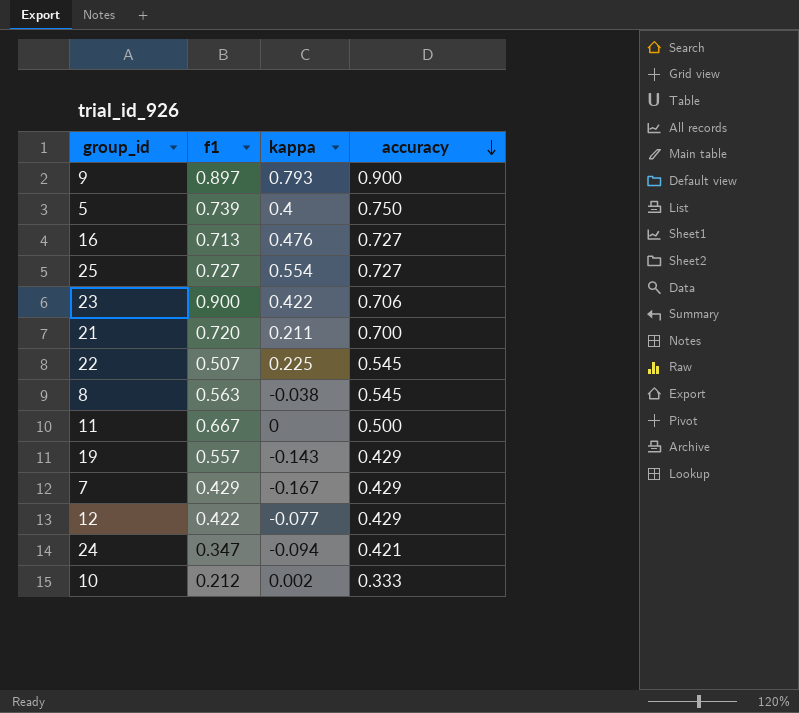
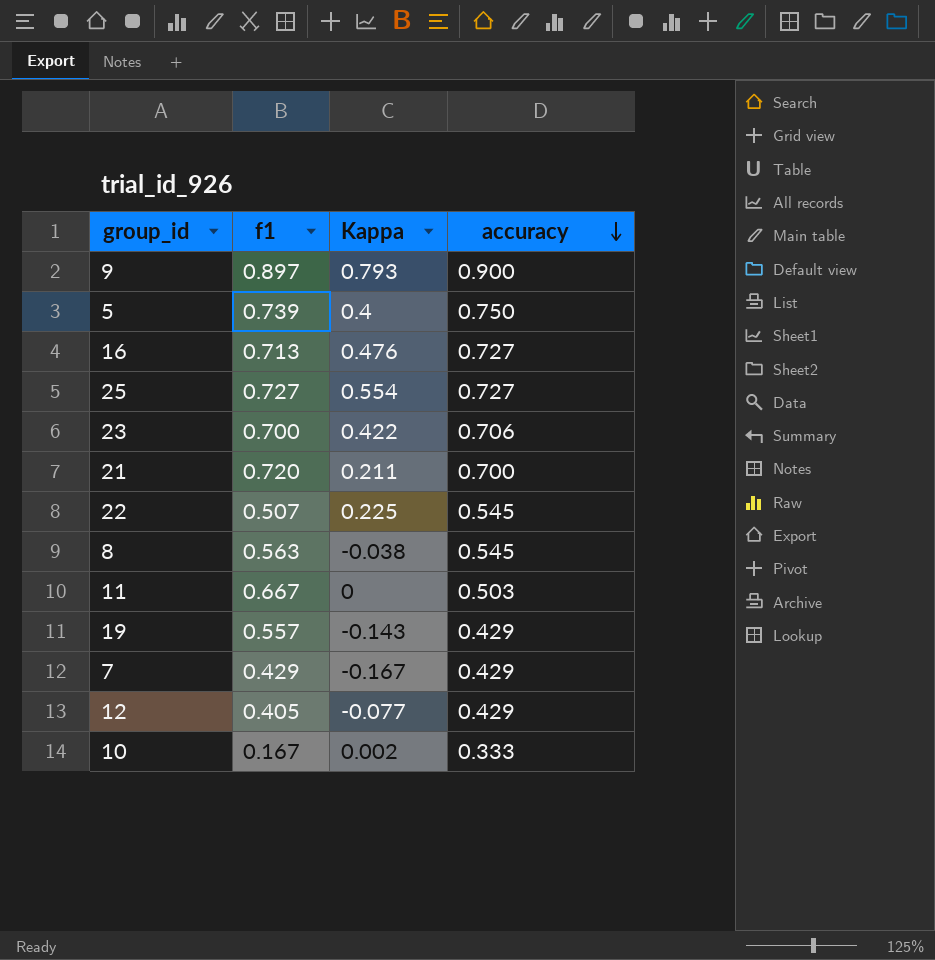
column name: kappa -> Kappa
row 24: 0.347 | -0.094 | 0.421 -> none
23 | f1: 0.900 -> 0.700
11 | accuracy: 0.500 -> 0.503
12 | f1: 0.422 -> 0.405
10 | f1: 0.212 -> 0.167

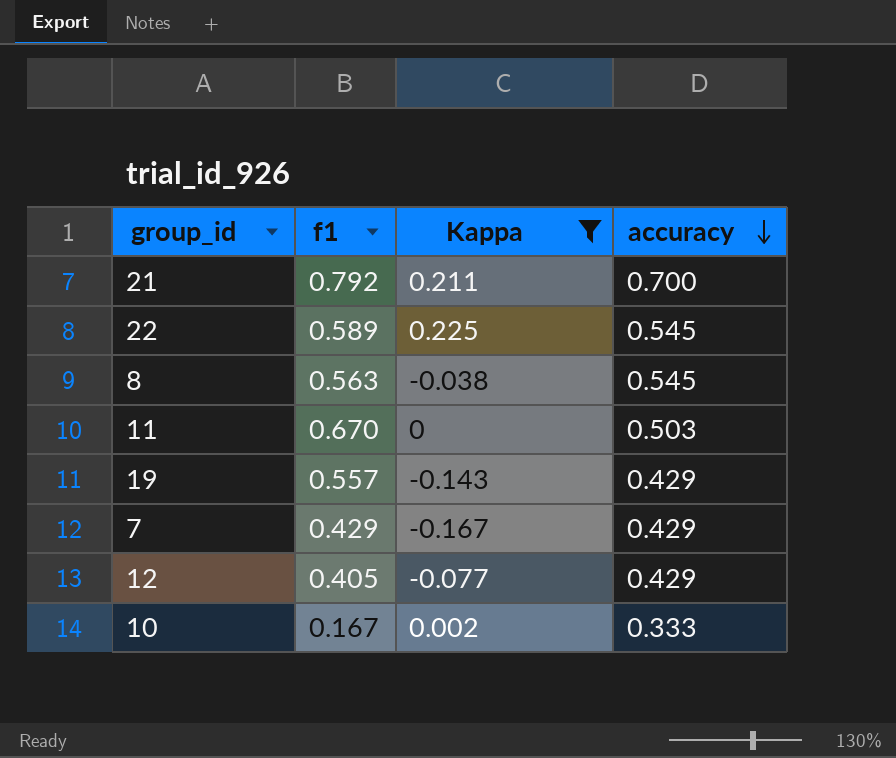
filter: none -> Kappa <= 0.225
21 | f1: 0.720 -> 0.792
22 | f1: 0.507 -> 0.589
11 | f1: 0.667 -> 0.670

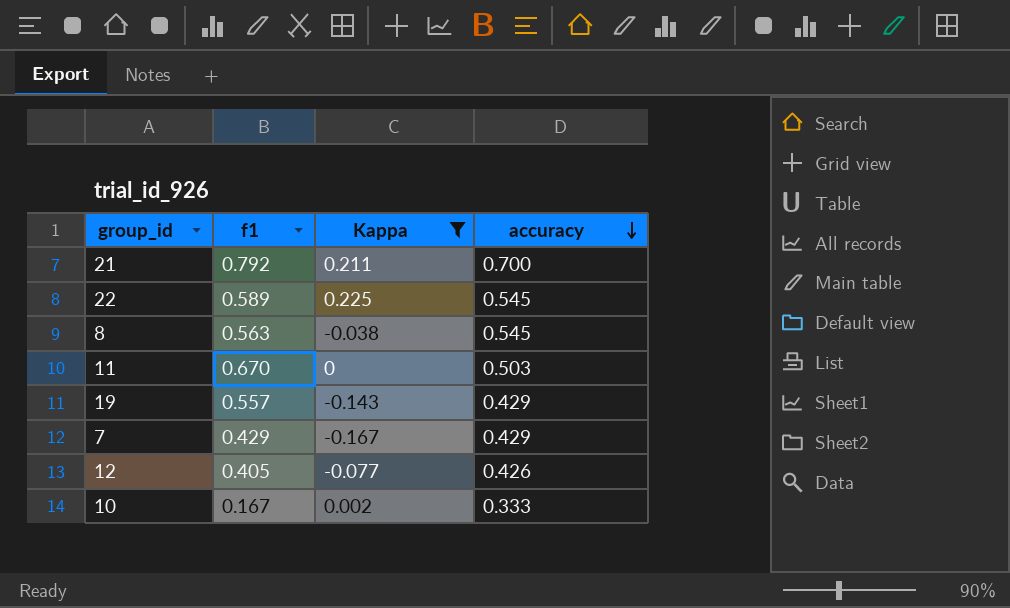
12 | accuracy: 0.429 -> 0.426

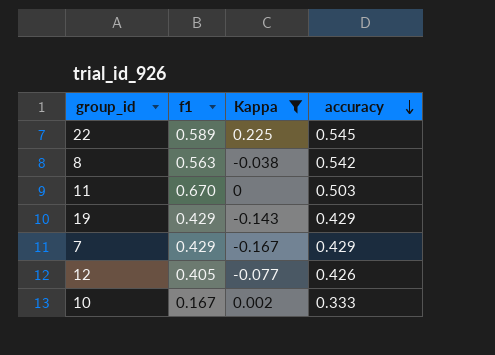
row 21: 0.792 | 0.211 | 0.700 -> none
8 | accuracy: 0.545 -> 0.542
19 | f1: 0.557 -> 0.429

